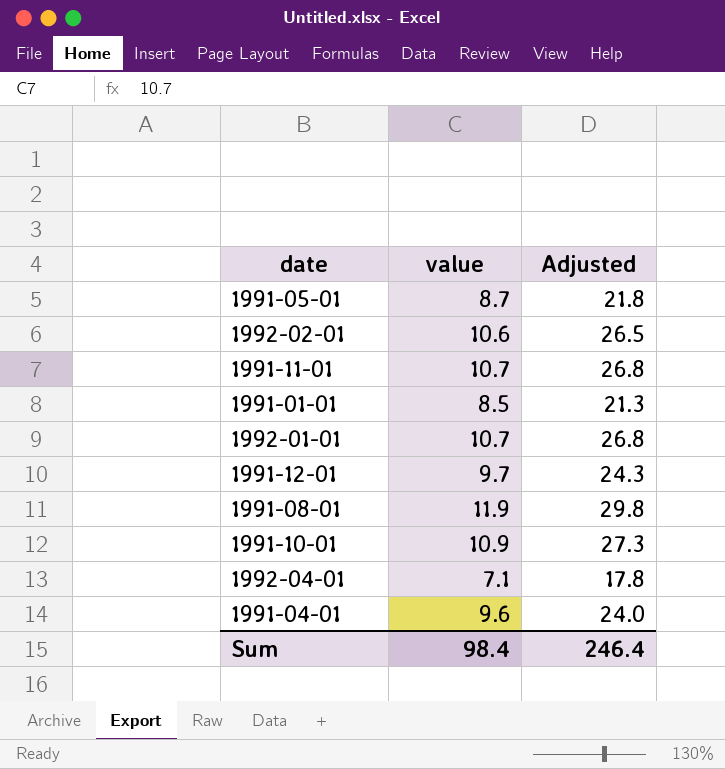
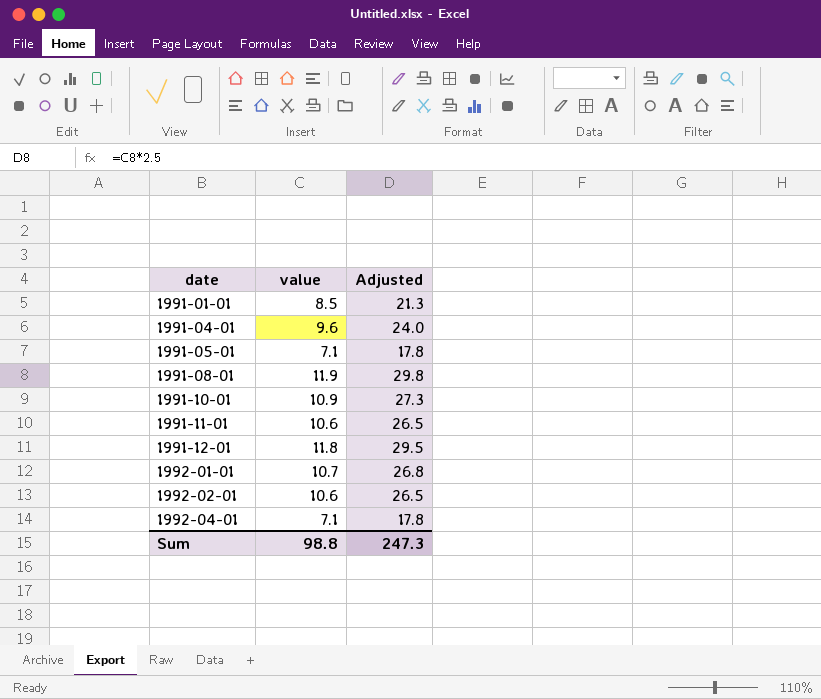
row order: none -> date ascending
1991-05-01 | value: 8.7 -> 7.1
1991-05-01 | Adjusted: 21.8 -> 17.8
1991-11-01 | value: 10.7 -> 10.6
1991-11-01 | Adjusted: 26.8 -> 26.5
1991-12-01 | value: 9.7 -> 11.8
1991-12-01 | Adjusted: 24.3 -> 29.5
Sum | value: 98.4 -> 98.8
Sum | Adjusted: 246.4 -> 247.3

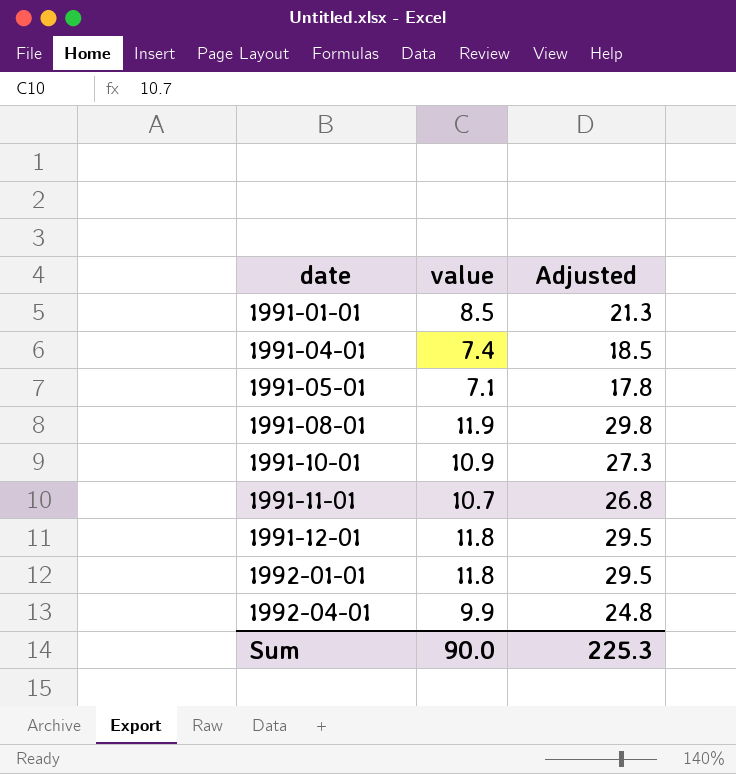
row 1992-02-01: 10.6 | 26.5 -> none
1991-04-01 | value: 9.6 -> 7.4
1991-04-01 | Adjusted: 24.0 -> 18.5
1991-11-01 | value: 10.6 -> 10.7
1991-11-01 | Adjusted: 26.5 -> 26.8
1992-01-01 | value: 10.7 -> 11.8
1992-01-01 | Adjusted: 26.8 -> 29.5
1992-04-01 | value: 7.1 -> 9.9
1992-04-01 | Adjusted: 17.8 -> 24.8
Sum | value: 98.8 -> 90.0
Sum | Adjusted: 247.3 -> 225.3

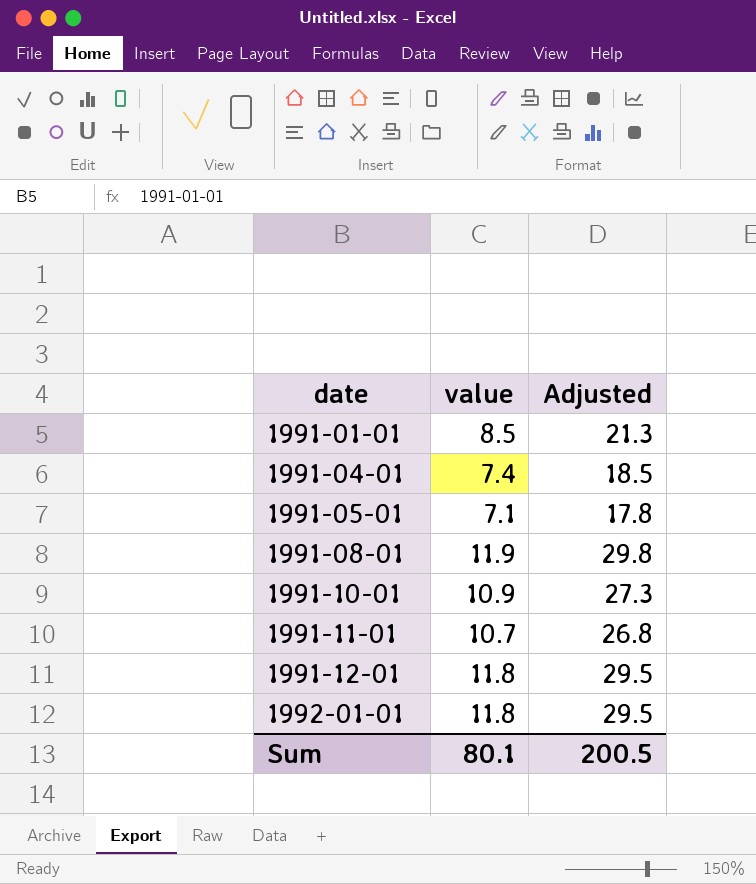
row 1992-04-01: 9.9 | 24.8 -> none
Sum | value: 90.0 -> 80.1
Sum | Adjusted: 225.3 -> 200.5

